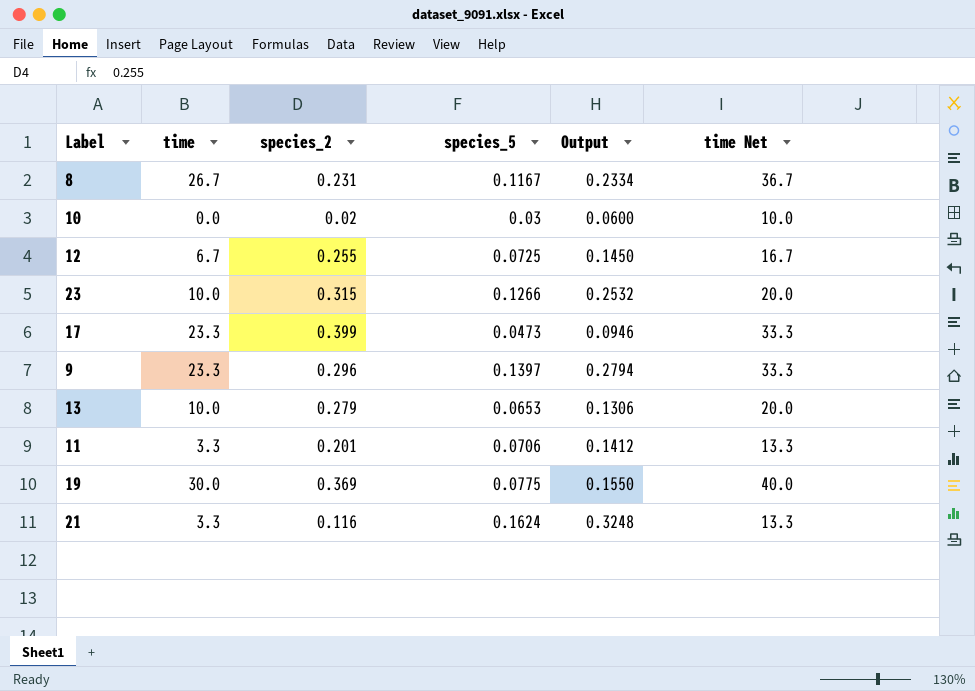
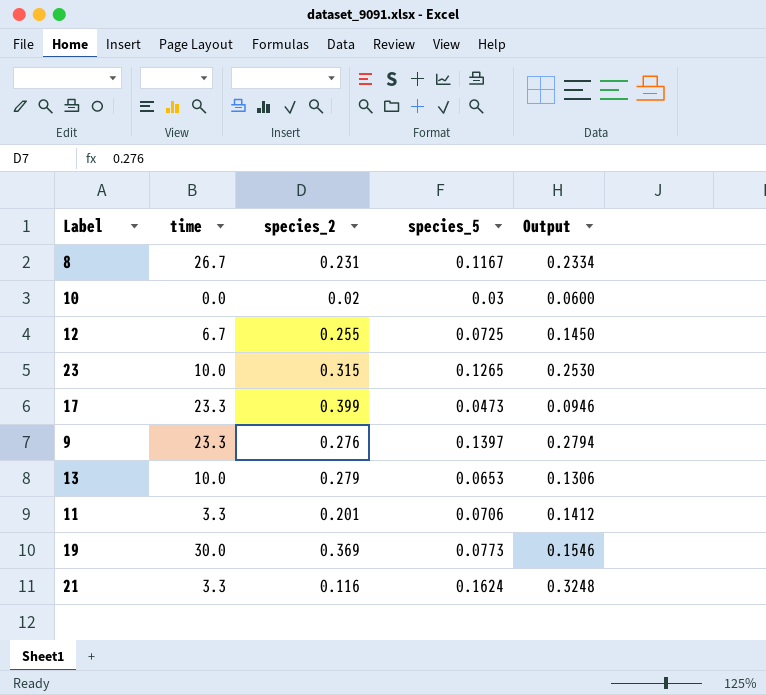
column time Net | formula: [time] + 10 -> none
23 | species_5: 0.1266 -> 0.1265
23 | Output: 0.2532 -> 0.2530
9 | species_2: 0.296 -> 0.276
19 | species_5: 0.0775 -> 0.0773
19 | Output: 0.1550 -> 0.1546

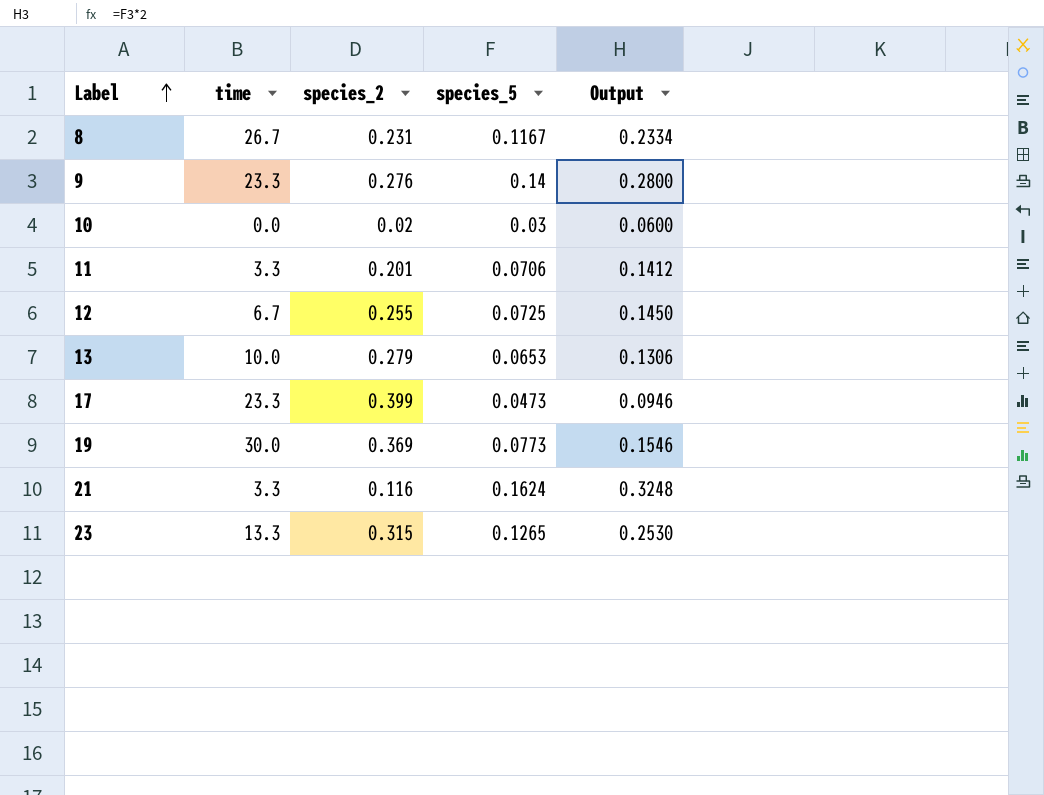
row order: none -> Label ascending
9 | species_5: 0.1397 -> 0.14
9 | Output: 0.2794 -> 0.2800
23 | time: 10.0 -> 13.3

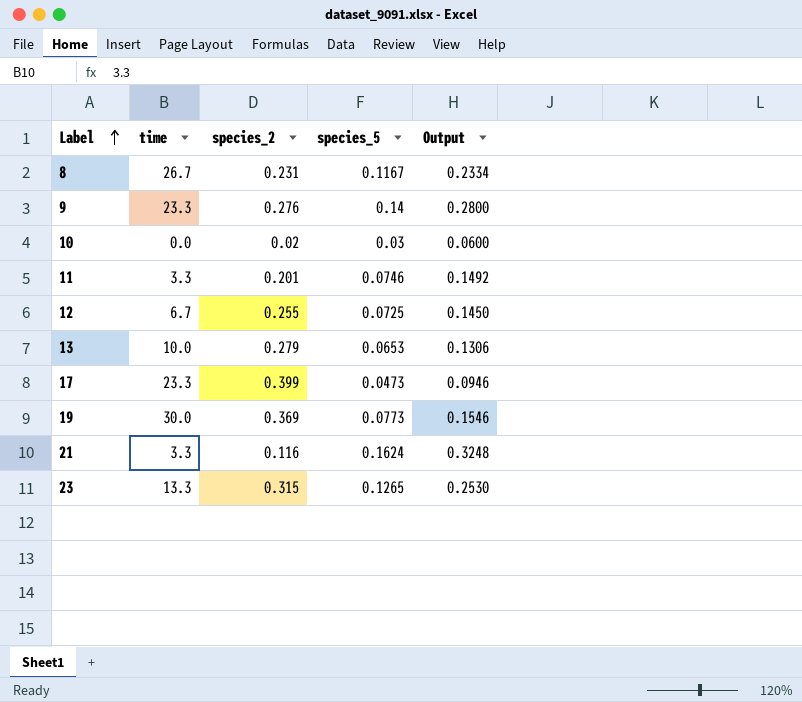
11 | species_5: 0.0706 -> 0.0746
11 | Output: 0.1412 -> 0.1492

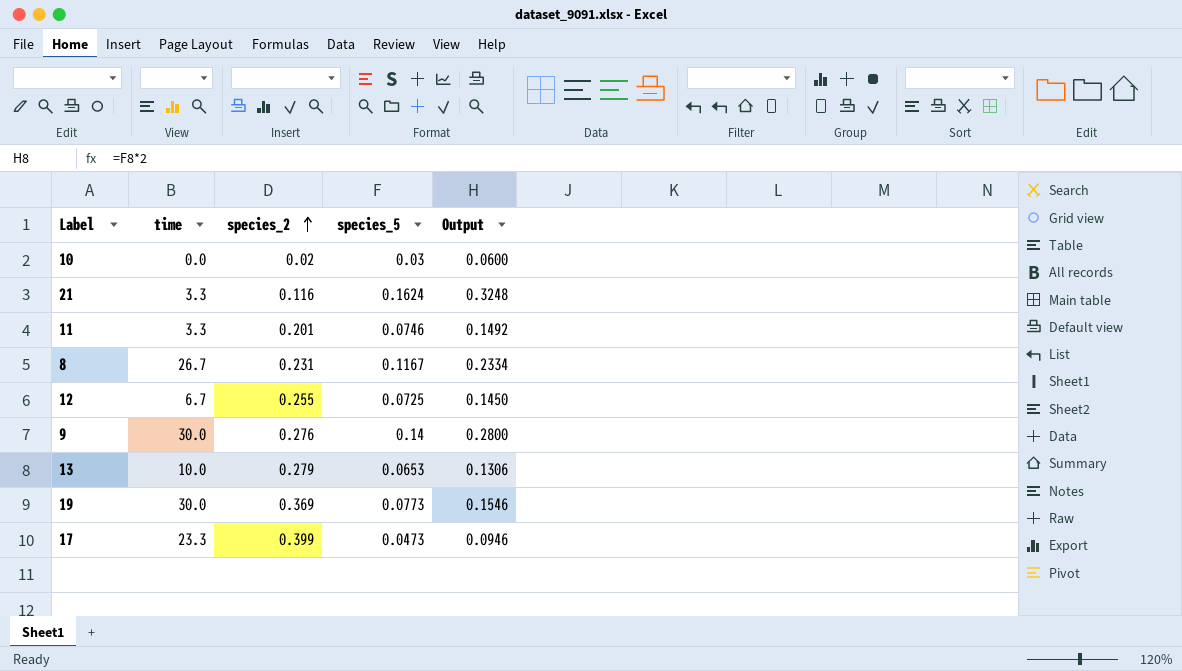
row order: Label ascending -> species_2 ascending
row 23: 13.3 | 0.315 | 0.1265 | 0.2530 -> none
9 | time: 23.3 -> 30.0

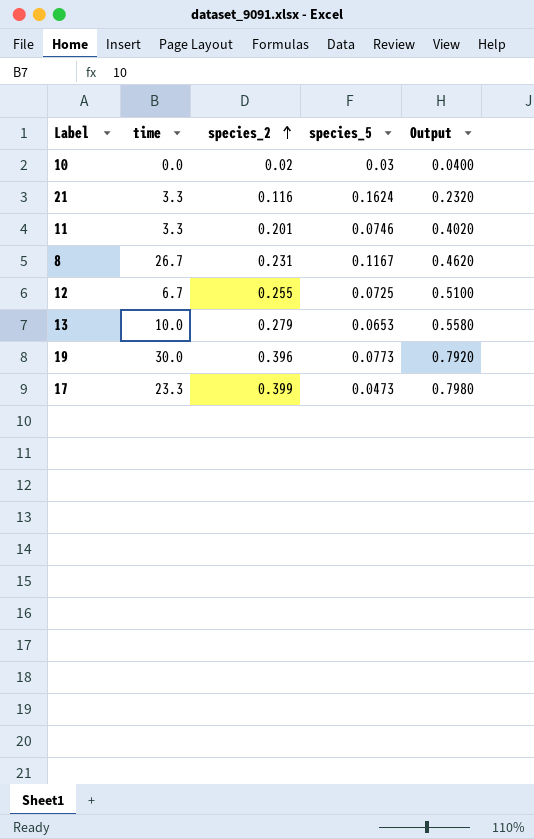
column Output | formula: [species_5] * 2 -> [species_2] * 2
row 9: 30.0 | 0.276 | 0.14 | 0.2800 -> none
19 | species_2: 0.369 -> 0.396

